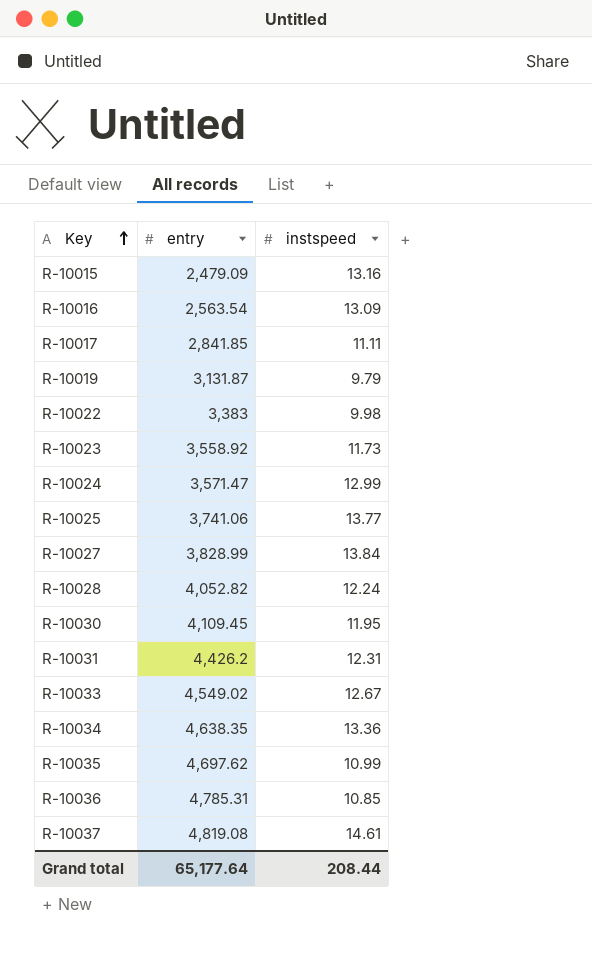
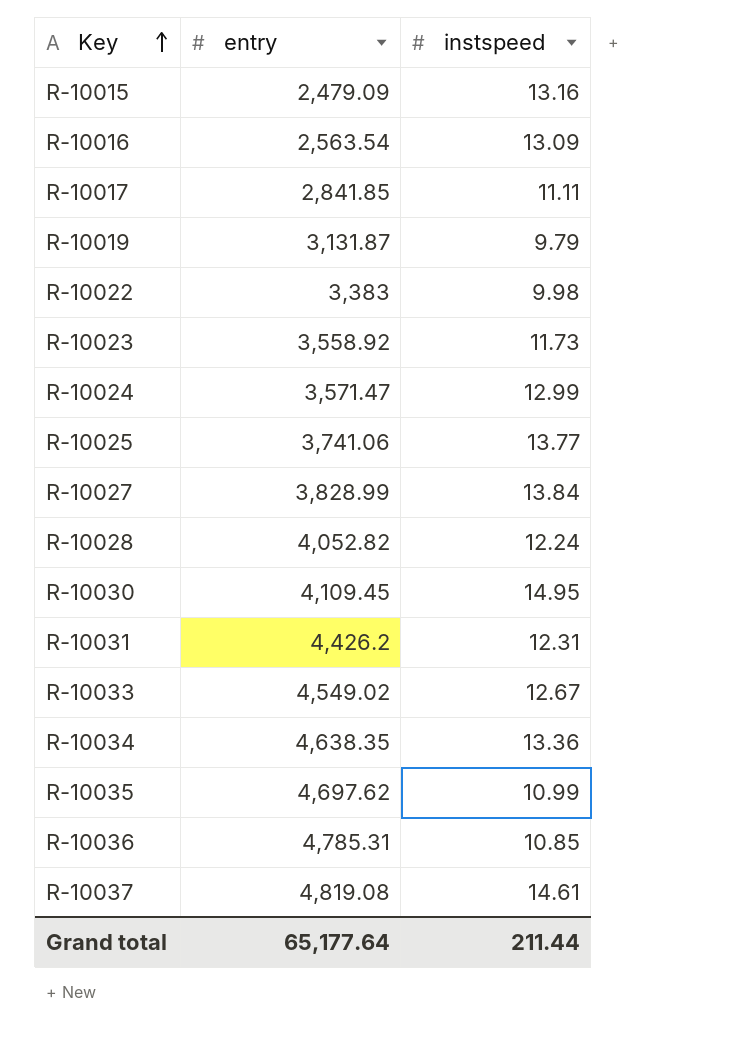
R-10030 | instspeed: 11.95 -> 14.95
Grand total | instspeed: 208.44 -> 211.44

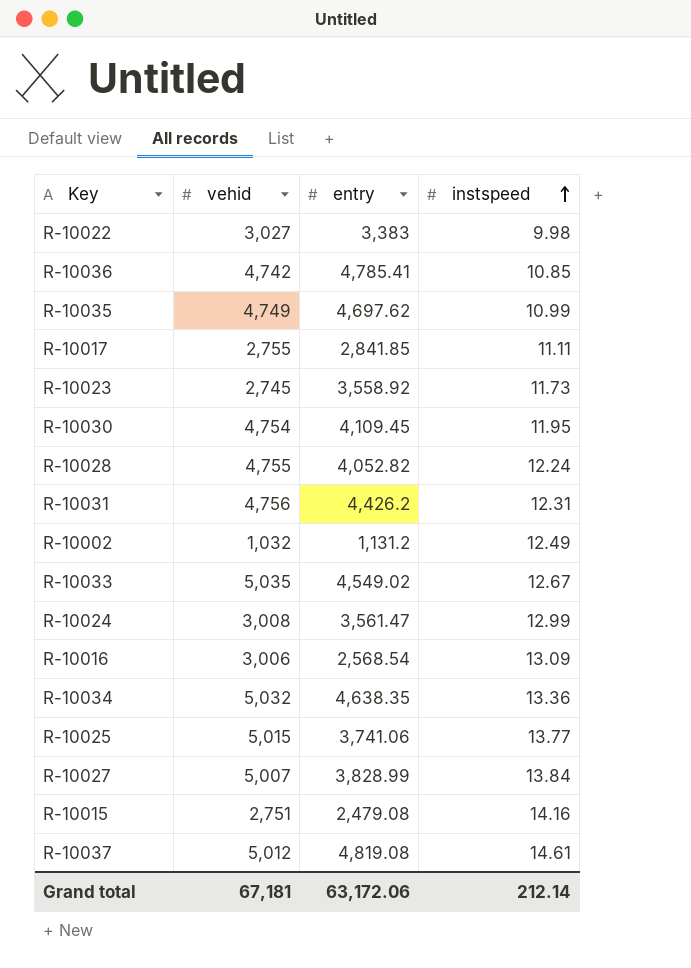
row order: Key ascending -> instspeed ascending
column vehid | position: none -> 2
row R-10019: 3,131.87 | 9.79 -> none
R-10036 | entry: 4,785.31 -> 4,785.41
R-10030 | instspeed: 14.95 -> 11.95
row R-10002: none -> 1,032 | 1,131.2 | 12.49
R-10024 | entry: 3,571.47 -> 3,561.47
R-10016 | entry: 2,563.54 -> 2,568.54
R-10015 | entry: 2,479.09 -> 2,479.08
R-10015 | instspeed: 13.16 -> 14.16
Grand total | entry: 65,177.64 -> 63,172.06
Grand total | instspeed: 211.44 -> 212.14

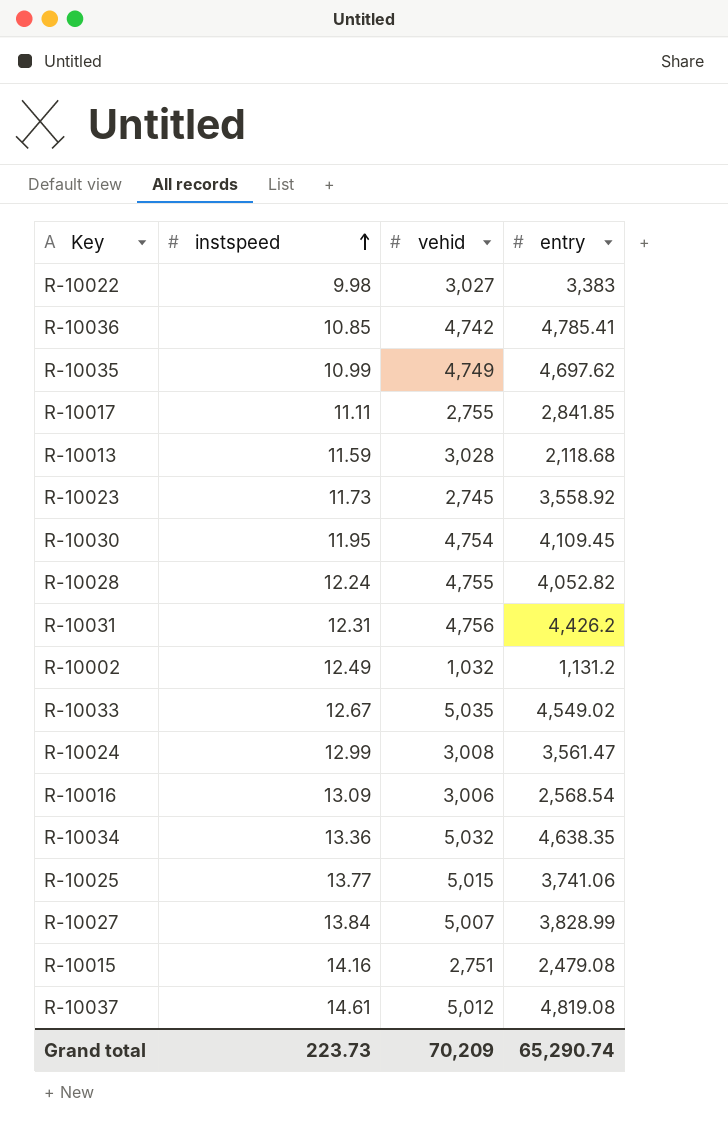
column instspeed | position: 4 -> 2
row R-10013: none -> 11.59 | 3,028 | 2,118.68
Grand total | instspeed: 212.14 -> 223.73
Grand total | vehid: 67,181 -> 70,209
Grand total | entry: 63,172.06 -> 65,290.74

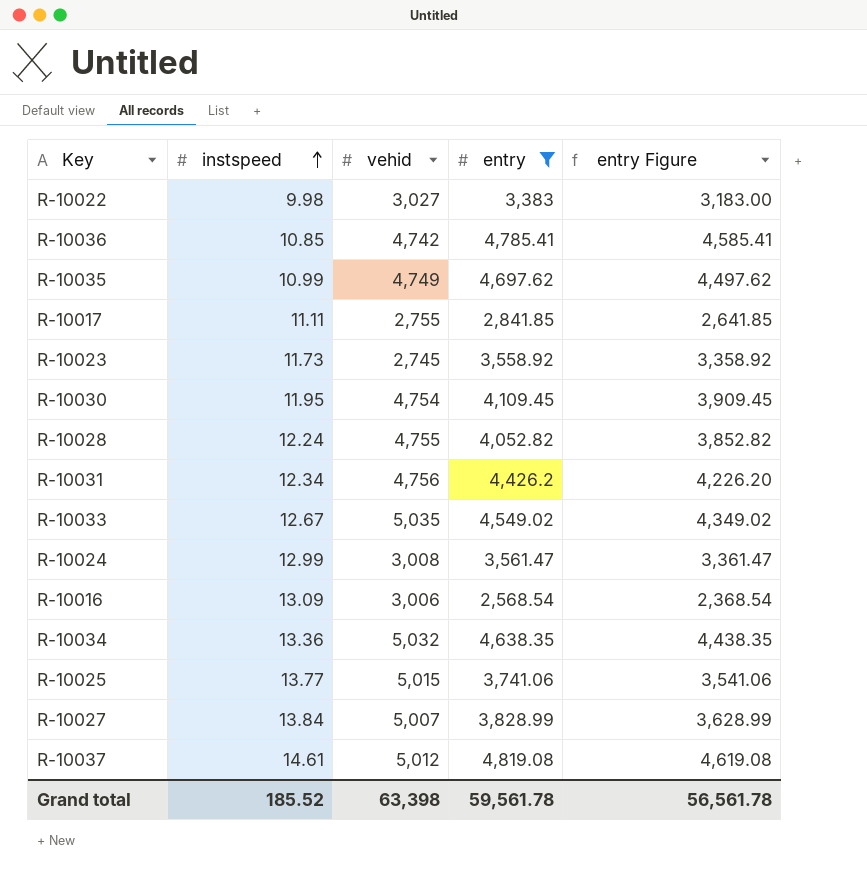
filter: none -> entry >= 2,568.54
column entry Figure | formula: none -> [entry] - 200
R-10031 | instspeed: 12.31 -> 12.34
Grand total | instspeed: 223.73 -> 185.52
Grand total | vehid: 70,209 -> 63,398
Grand total | entry: 65,290.74 -> 59,561.78

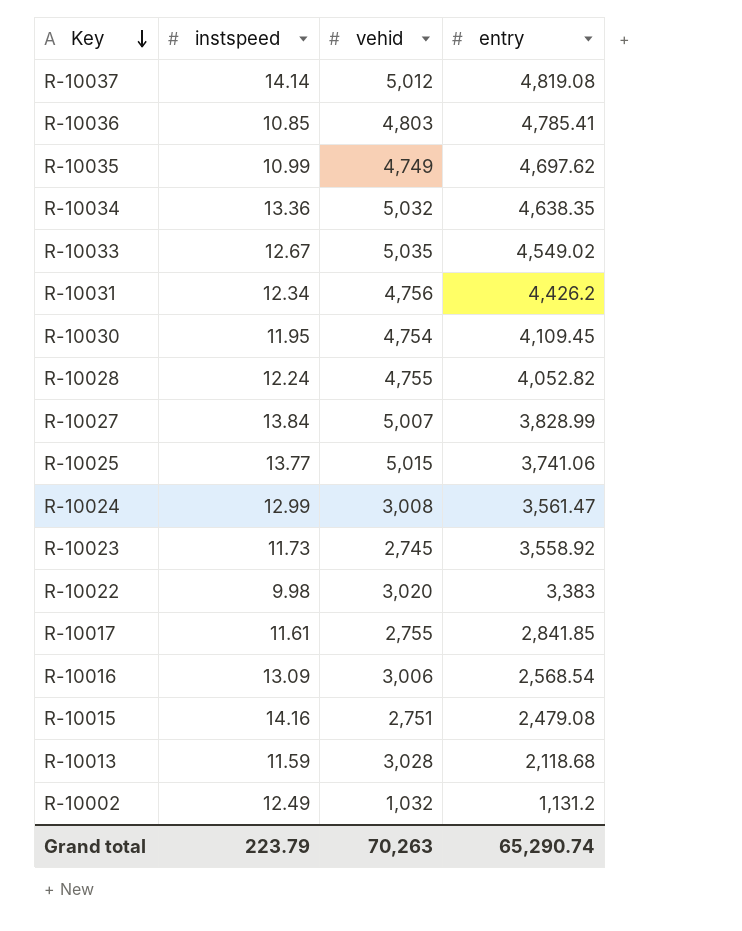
filter: entry >= 2,568.54 -> none
row order: instspeed ascending -> Key descending
column entry Figure | formula: [entry] - 200 -> none
R-10037 | instspeed: 14.61 -> 14.14
R-10036 | vehid: 4,742 -> 4,803
R-10022 | vehid: 3,027 -> 3,020
R-10017 | instspeed: 11.11 -> 11.61
Grand total | instspeed: 185.52 -> 223.79
Grand total | vehid: 63,398 -> 70,263
Grand total | entry: 59,561.78 -> 65,290.74

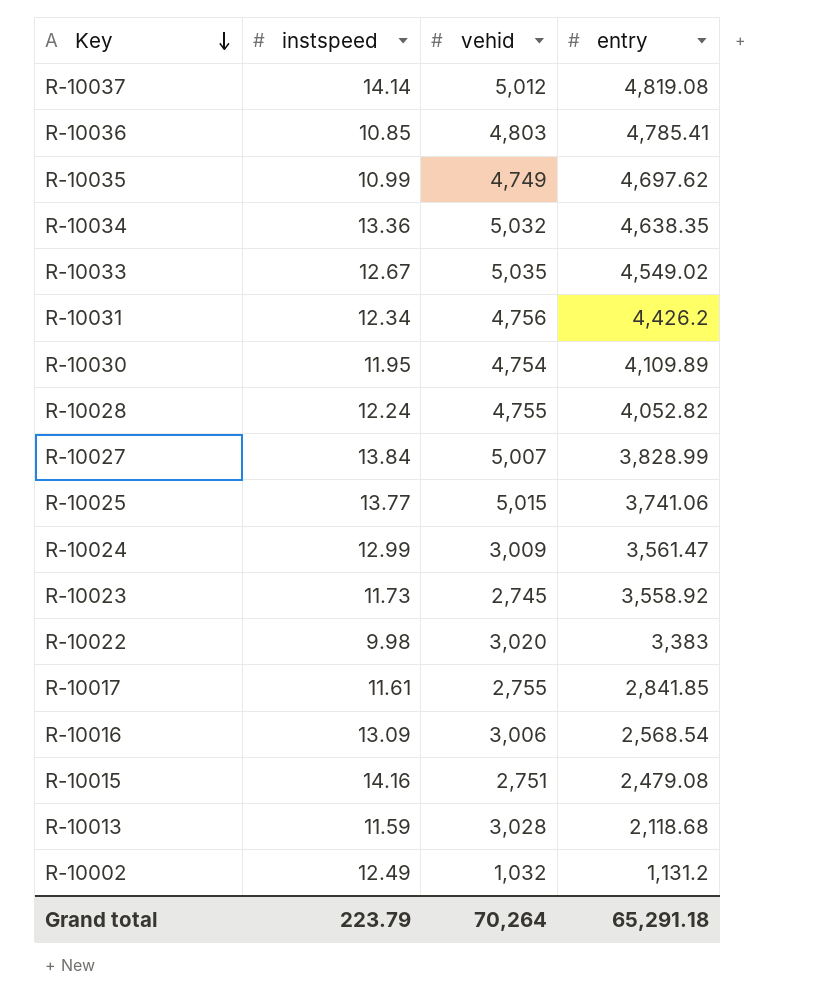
R-10030 | entry: 4,109.45 -> 4,109.89
R-10024 | vehid: 3,008 -> 3,009
Grand total | vehid: 70,263 -> 70,264
Grand total | entry: 65,290.74 -> 65,291.18

